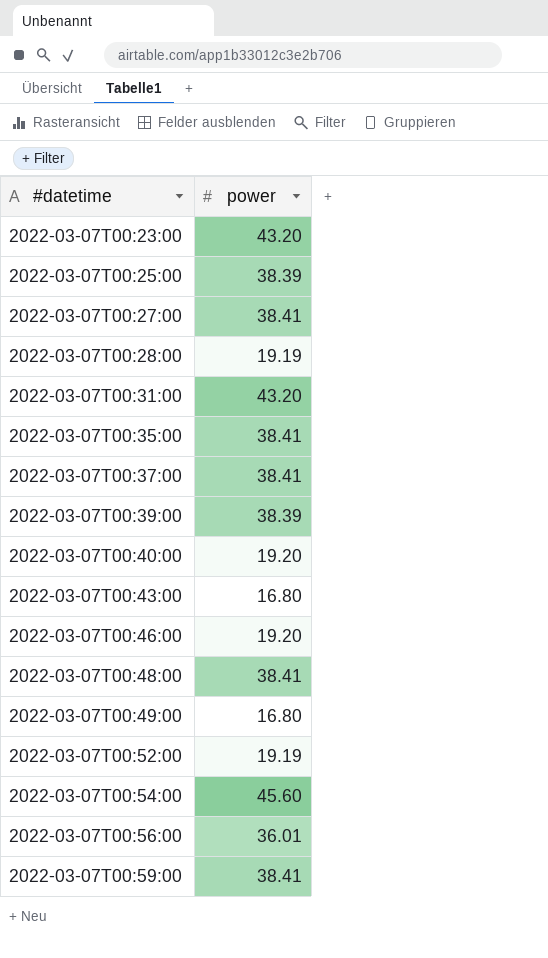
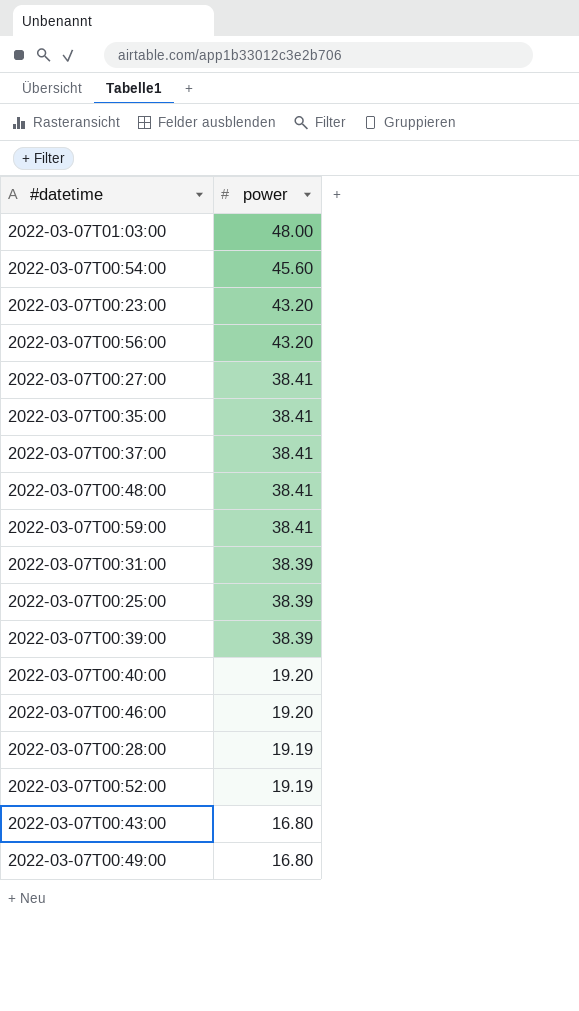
row order: #datetime ascending -> power descending
row 2022-03-07T01:03:00: none -> 48.00
2022-03-07T00:56:00 | power: 36.01 -> 43.20
2022-03-07T00:31:00 | power: 43.20 -> 38.39

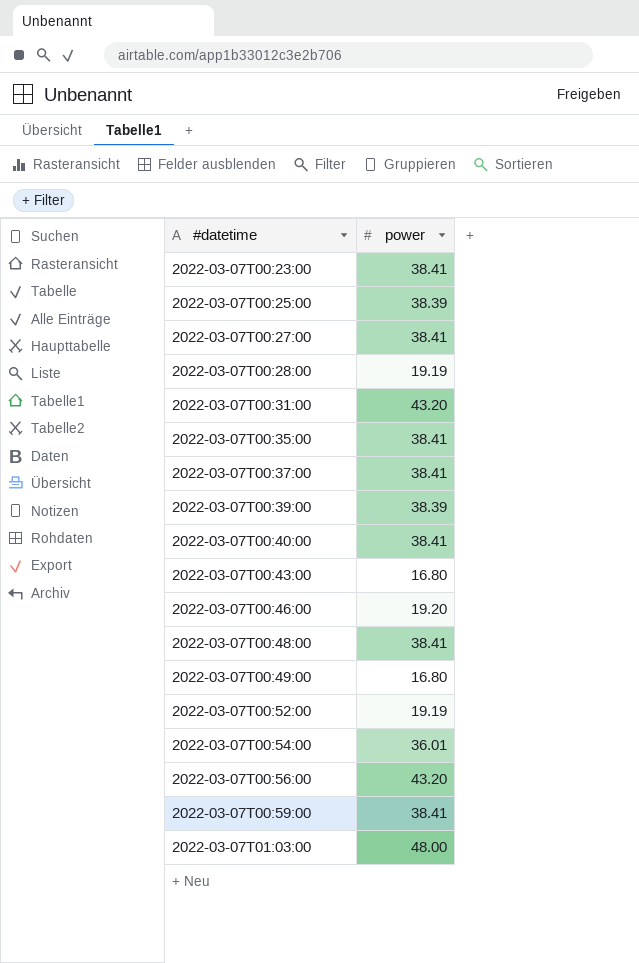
row order: power descending -> #datetime ascending
2022-03-07T00:23:00 | power: 43.20 -> 38.41
2022-03-07T00:31:00 | power: 38.39 -> 43.20
2022-03-07T00:40:00 | power: 19.20 -> 38.41
2022-03-07T00:54:00 | power: 45.60 -> 36.01

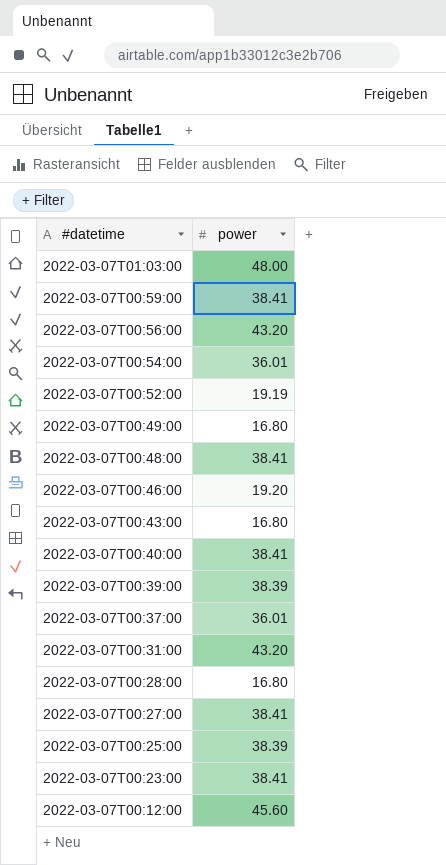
row order: #datetime ascending -> #datetime descending
row 2022-03-07T00:35:00: 38.41 -> none
2022-03-07T00:37:00 | power: 38.41 -> 36.01
2022-03-07T00:28:00 | power: 19.19 -> 16.80
row 2022-03-07T00:12:00: none -> 45.60

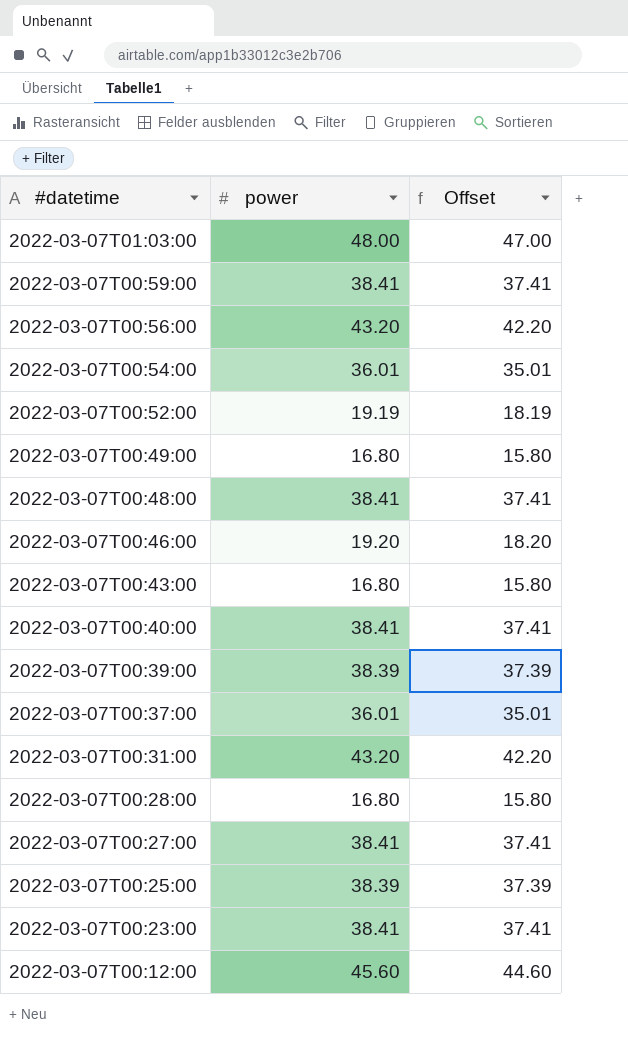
column Offset | formula: none -> [power] - 1

